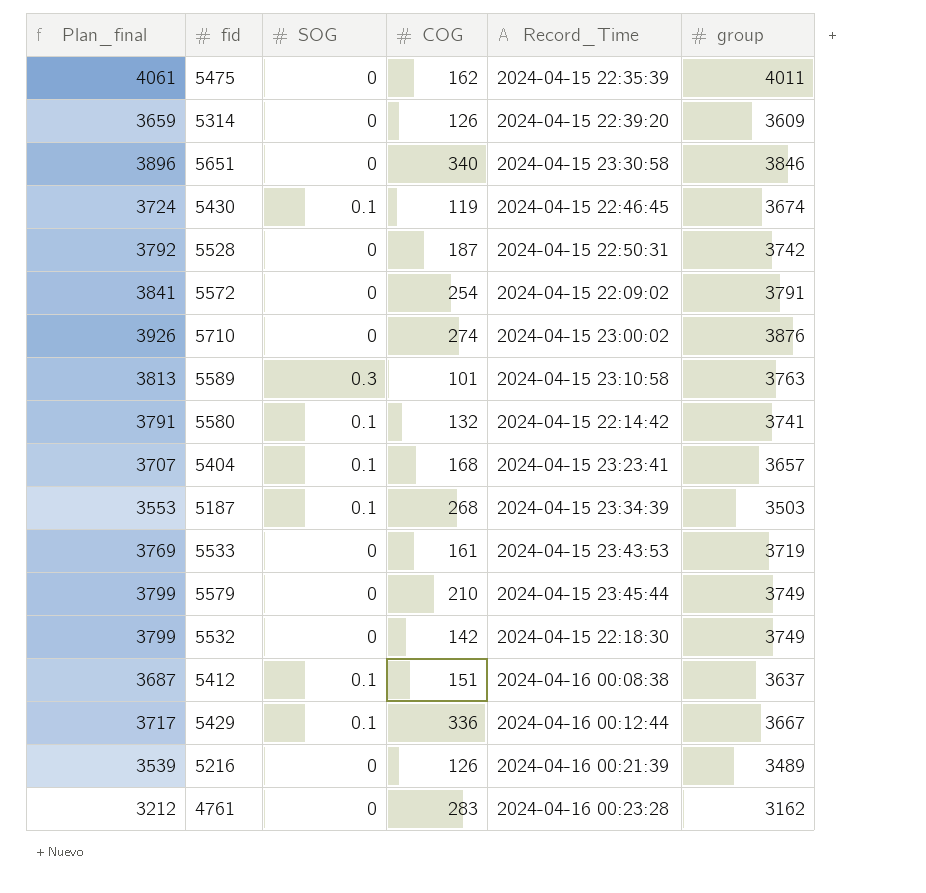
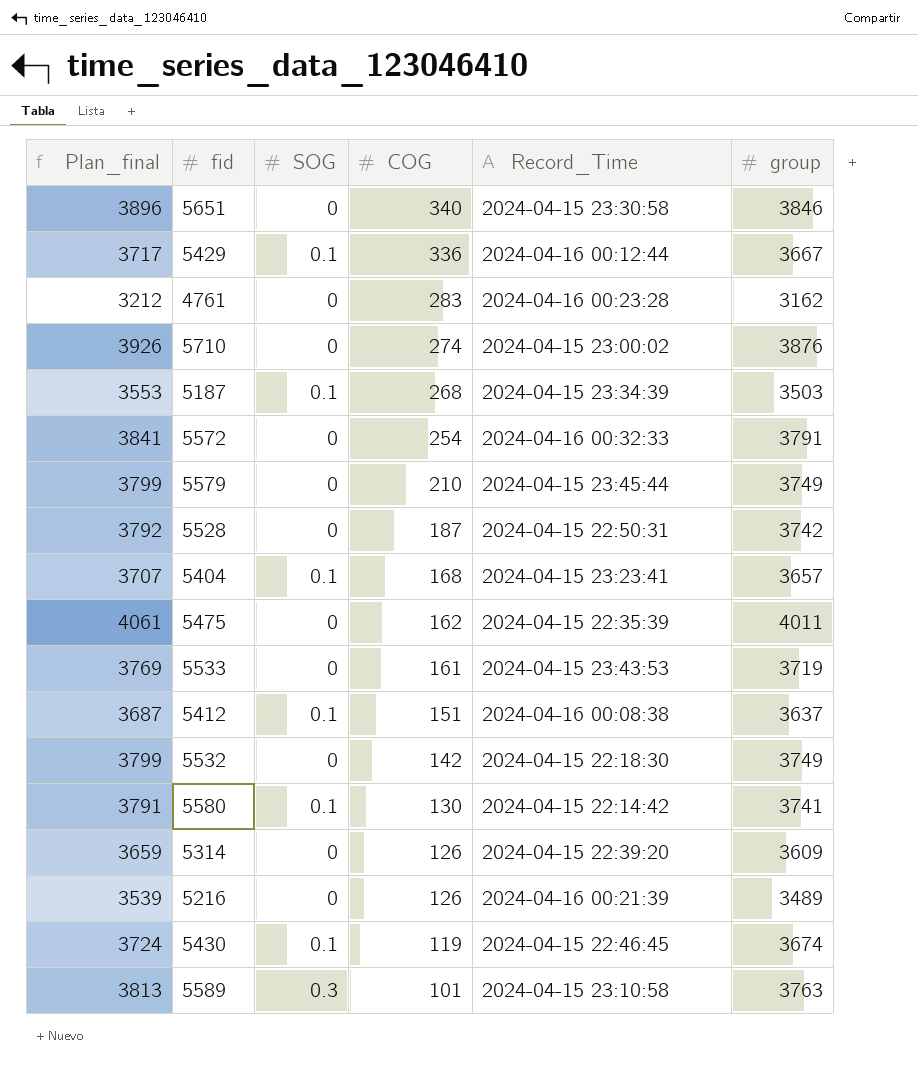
row order: none -> COG descending
5572 | Record_Time: 2024-04-15 22:09:02 -> 2024-04-16 00:32:33
5580 | COG: 132 -> 130

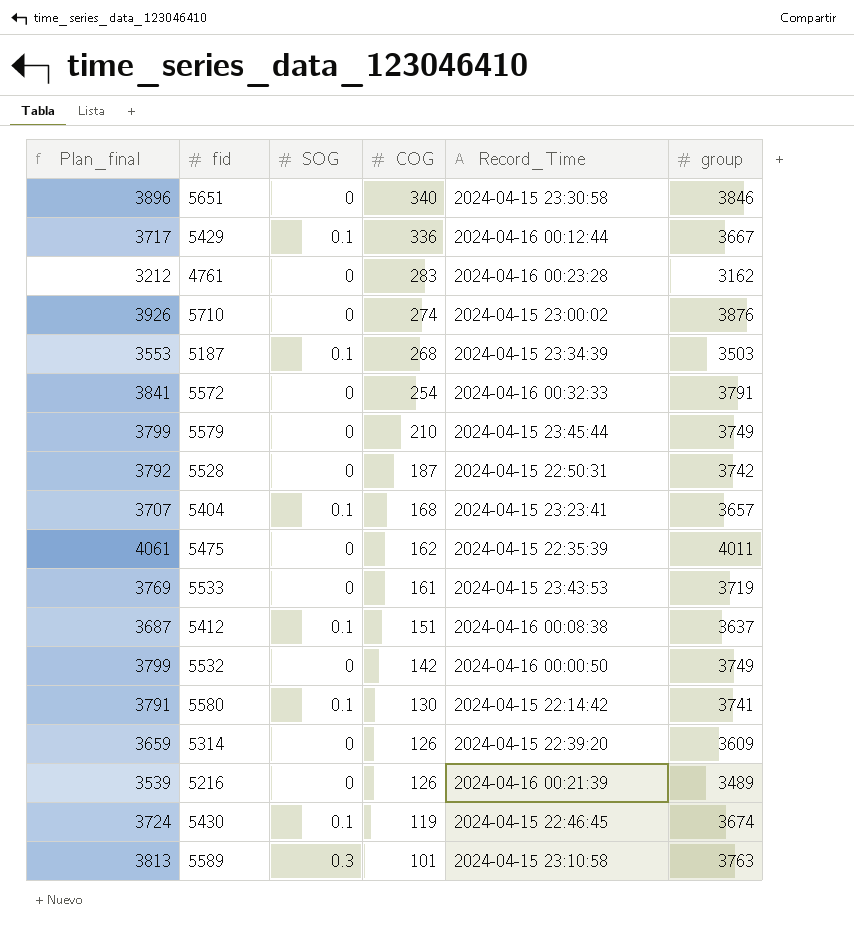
5532 | Record_Time: 2024-04-15 22:18:30 -> 2024-04-16 00:00:50

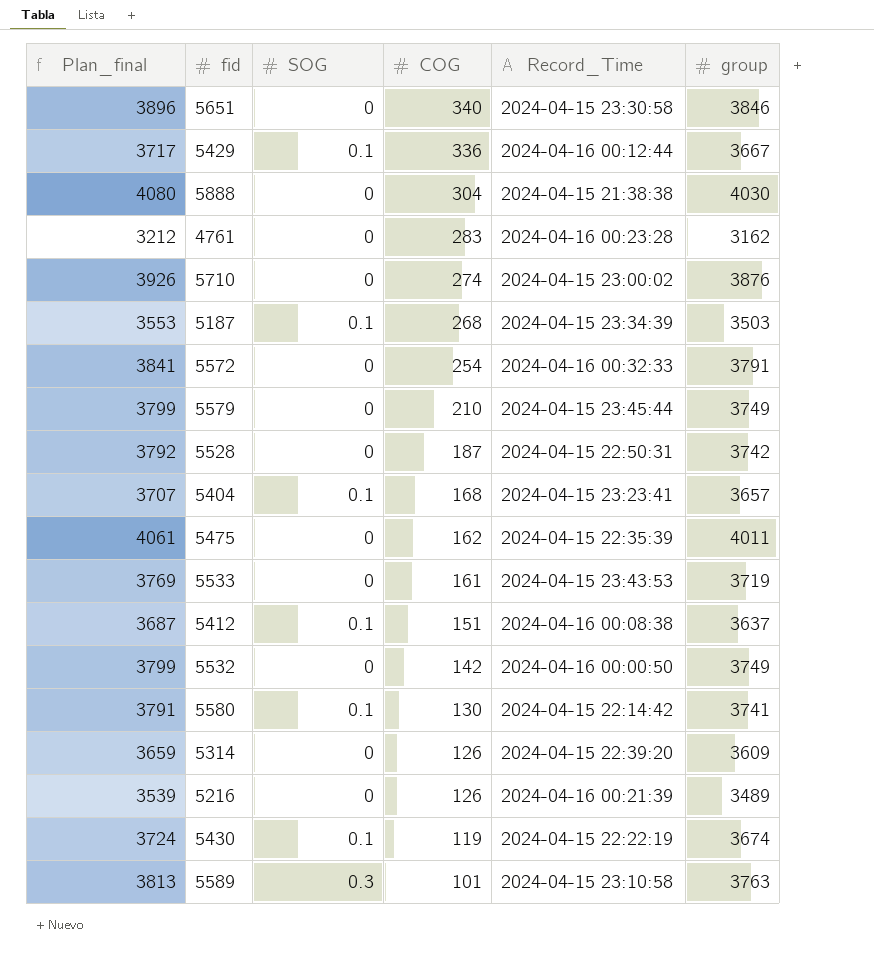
row 5888: none -> 4080 | 0 | 304 | 2024-04-15 21:38:38 | 4030
5430 | Record_Time: 2024-04-15 22:46:45 -> 2024-04-15 22:22:19

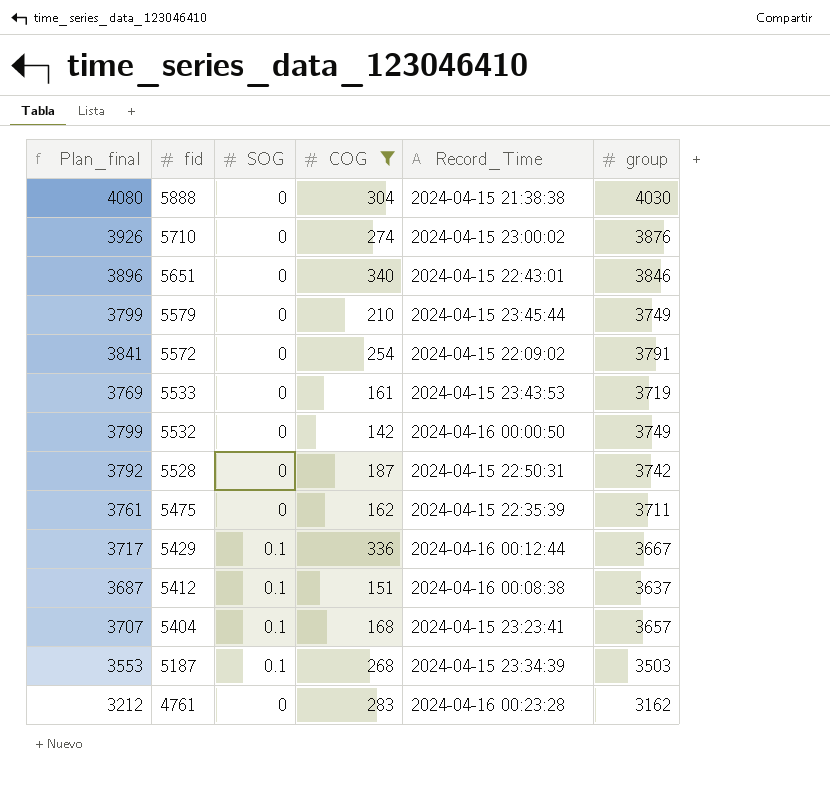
filter: none -> COG >= 142
row order: COG descending -> fid descending
5651 | Record_Time: 2024-04-15 23:30:58 -> 2024-04-15 22:43:01
5572 | Record_Time: 2024-04-16 00:32:33 -> 2024-04-15 22:09:02
5475 | Plan_final: 4061 -> 3761
5475 | group: 4011 -> 3711

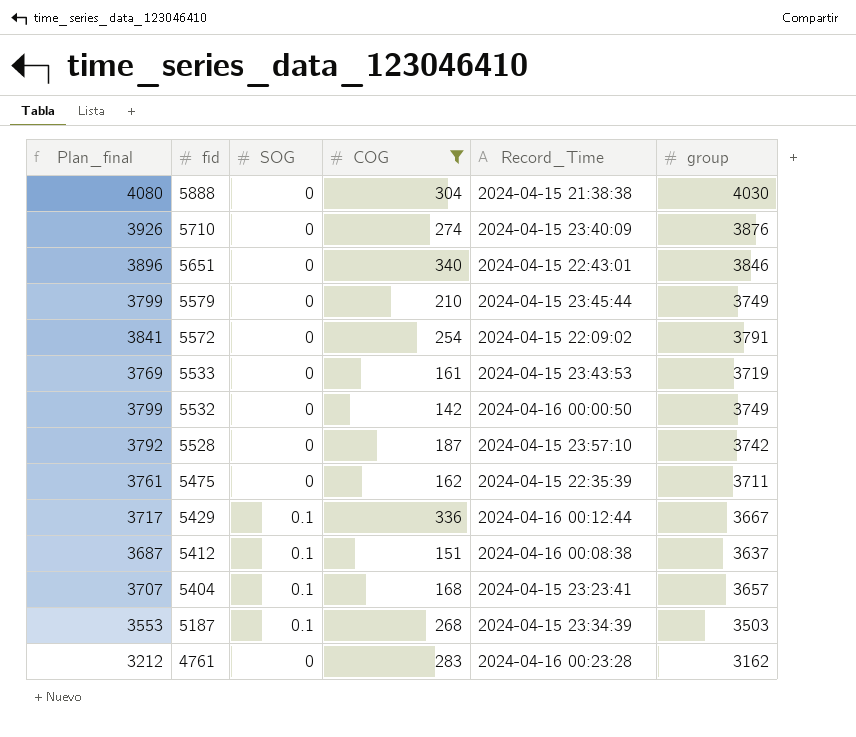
5710 | Record_Time: 2024-04-15 23:00:02 -> 2024-04-15 23:40:09
5528 | Record_Time: 2024-04-15 22:50:31 -> 2024-04-15 23:57:10

